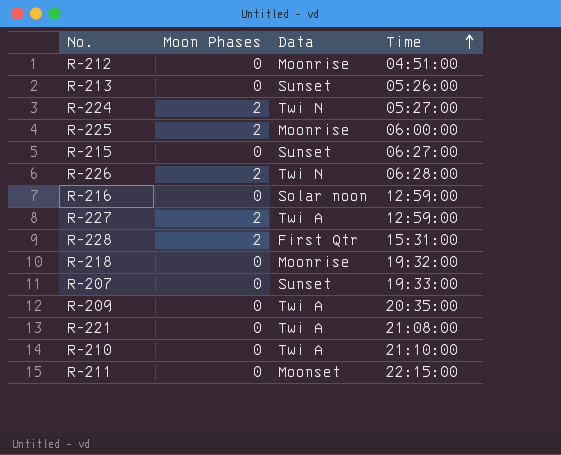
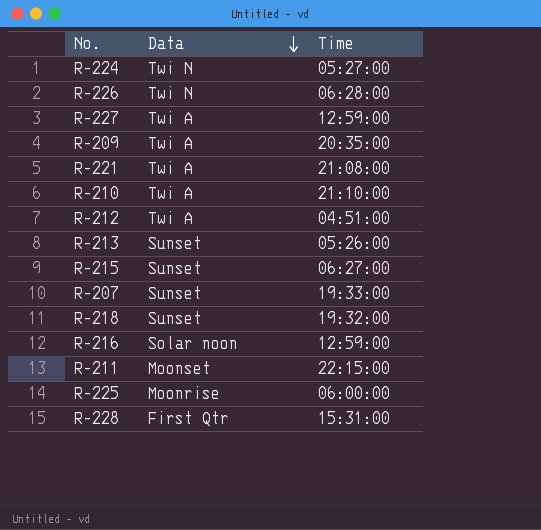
row order: Time ascending -> Data descending
column Moon Phases | position: 2 -> none
R-212 | Data: Moonrise -> Twi A
R-218 | Data: Moonrise -> Sunset

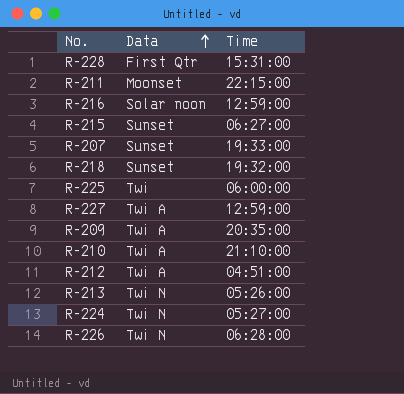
row order: Data descending -> Data ascending
row R-221: Twi A | 21:08:00 -> none
R-225 | Data: Moonrise -> Twi
R-213 | Data: Sunset -> Twi N

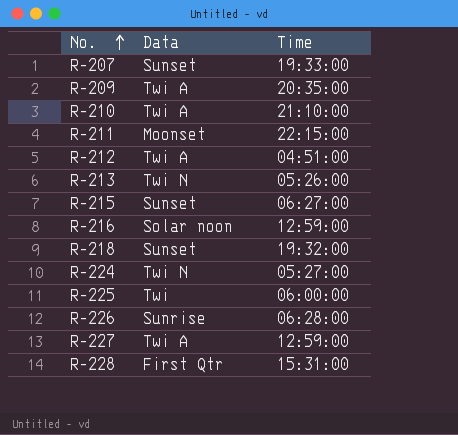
row order: Data ascending -> No. ascending
R-226 | Data: Twi N -> Sunrise

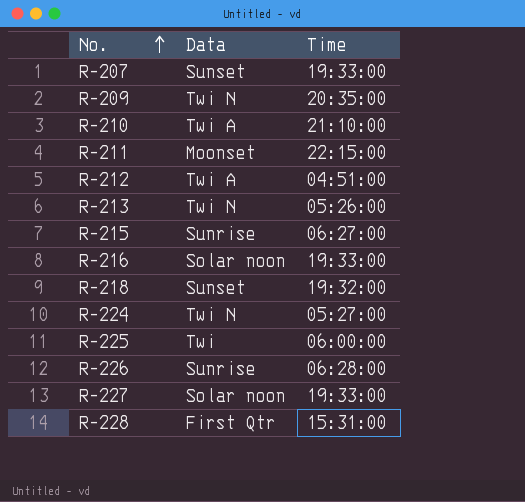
R-209 | Data: Twi A -> Twi N
R-215 | Data: Sunset -> Sunrise
R-216 | Time: 12:59:00 -> 19:33:00
R-227 | Data: Twi A -> Solar noon
R-227 | Time: 12:59:00 -> 19:33:00

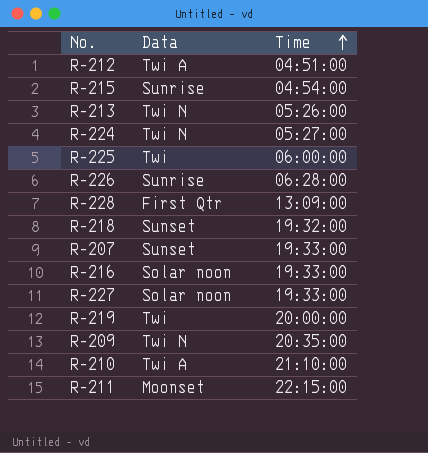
row order: No. ascending -> Time ascending
R-215 | Time: 06:27:00 -> 04:54:00
R-228 | Time: 15:31:00 -> 13:09:00
row R-219: none -> Twi | 20:00:00

